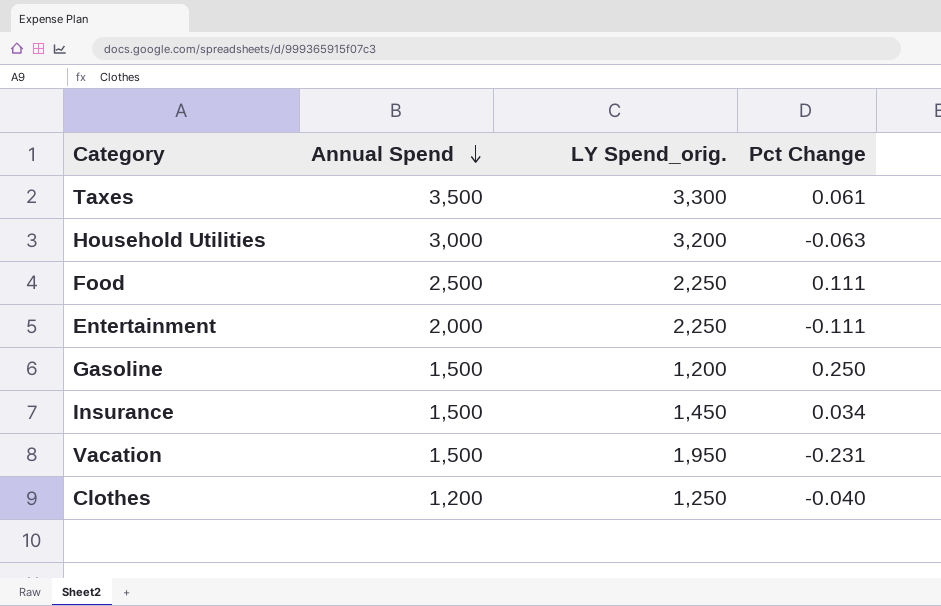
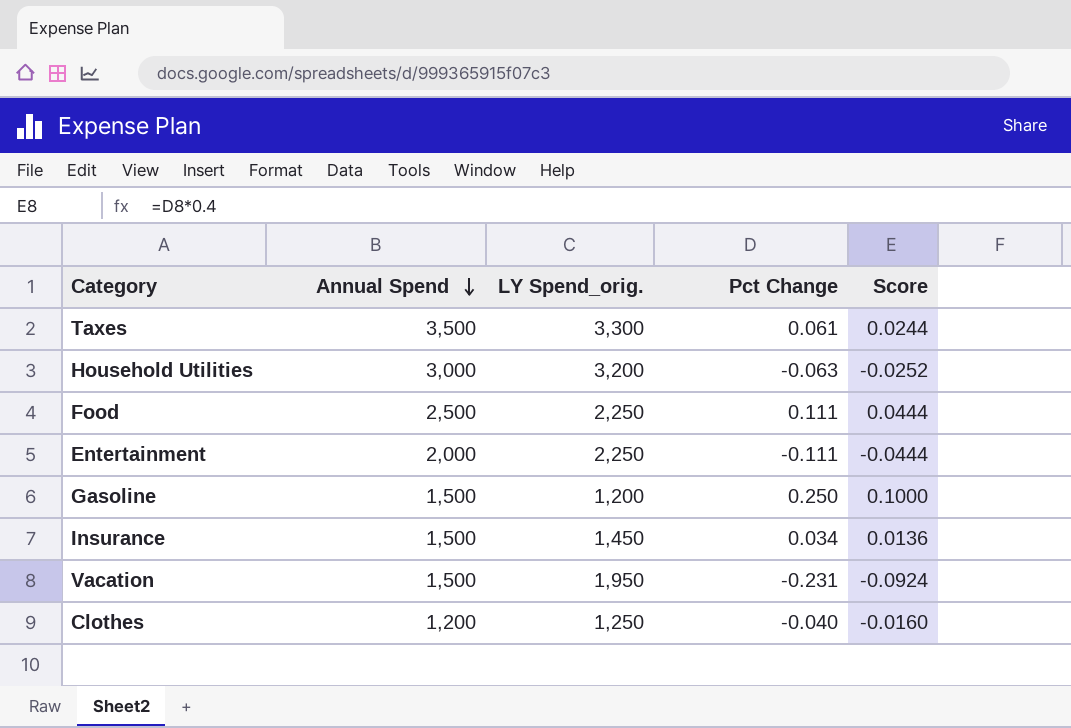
column Score | formula: none -> [Pct Change] * 0.4

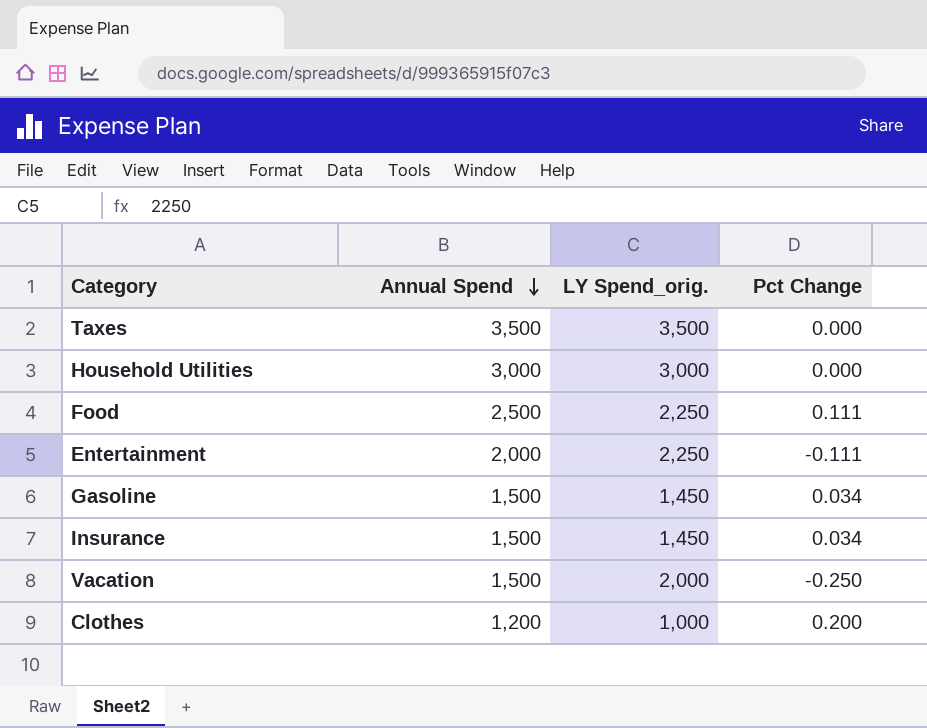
column Score | formula: [Pct Change] * 0.4 -> none
Taxes | LY Spend_orig.: 3,300 -> 3,500
Taxes | Pct Change: 0.061 -> 0.000
Household Utilities | LY Spend_orig.: 3,200 -> 3,000
Household Utilities | Pct Change: -0.063 -> 0.000
Gasoline | LY Spend_orig.: 1,200 -> 1,450
Gasoline | Pct Change: 0.250 -> 0.034
Vacation | LY Spend_orig.: 1,950 -> 2,000
Vacation | Pct Change: -0.231 -> -0.250
Clothes | LY Spend_orig.: 1,250 -> 1,000
Clothes | Pct Change: -0.040 -> 0.200

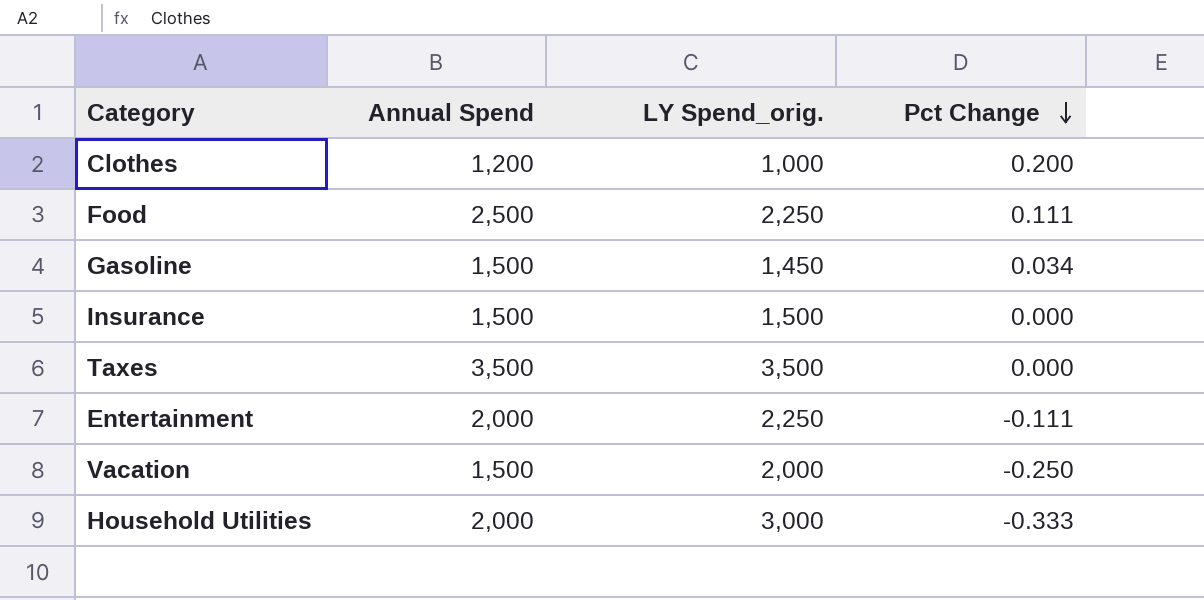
row order: Annual Spend descending -> Pct Change descending
Insurance | LY Spend_orig.: 1,450 -> 1,500
Insurance | Pct Change: 0.034 -> 0.000
Household Utilities | Annual Spend: 3,000 -> 2,000
Household Utilities | Pct Change: 0.000 -> -0.333

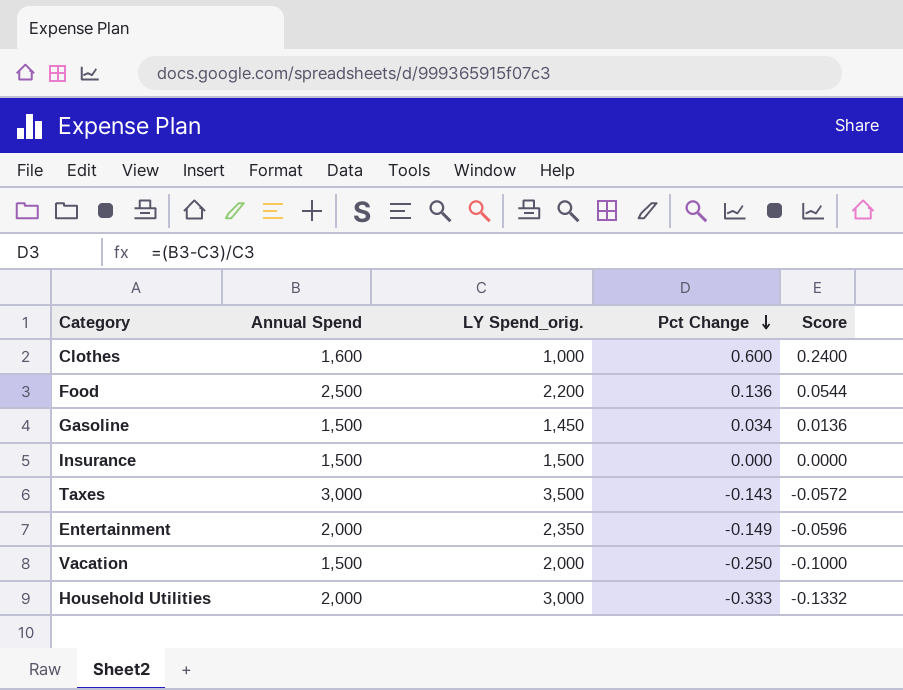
column Score | formula: none -> [Pct Change] * 0.4
Clothes | Annual Spend: 1,200 -> 1,600
Clothes | Pct Change: 0.200 -> 0.600
Food | LY Spend_orig.: 2,250 -> 2,200
Food | Pct Change: 0.111 -> 0.136
Taxes | Annual Spend: 3,500 -> 3,000
Taxes | Pct Change: 0.000 -> -0.143
Entertainment | LY Spend_orig.: 2,250 -> 2,350
Entertainment | Pct Change: -0.111 -> -0.149

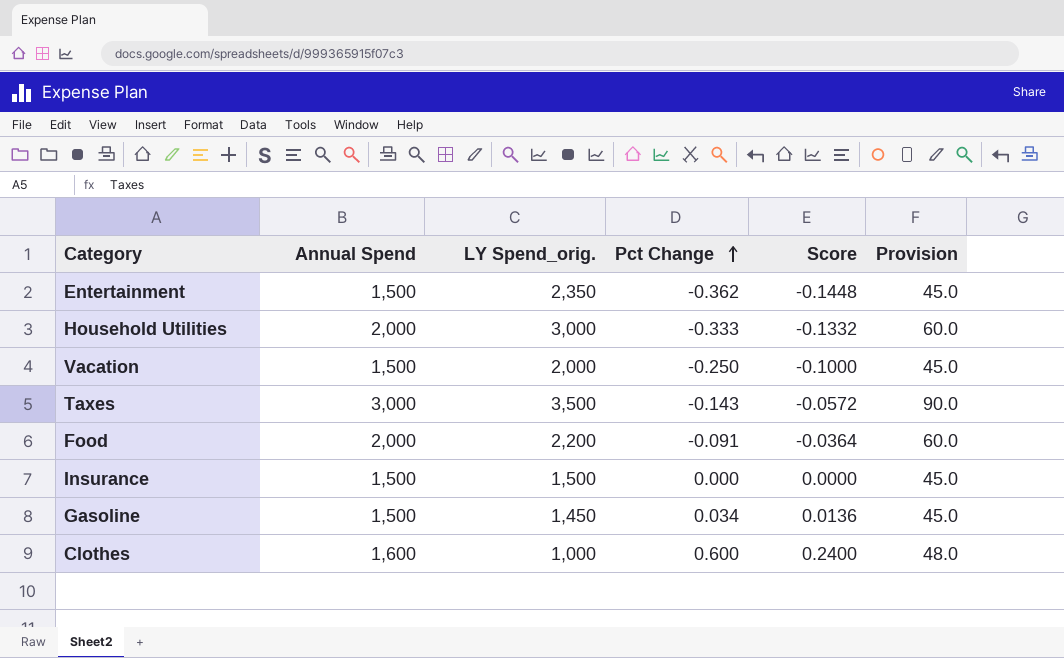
row order: Pct Change descending -> Pct Change ascending
column Provision | formula: none -> [Annual Spend] * 0.03
Entertainment | Annual Spend: 2,000 -> 1,500
Entertainment | Pct Change: -0.149 -> -0.362
Entertainment | Score: -0.0596 -> -0.1448
Food | Annual Spend: 2,500 -> 2,000
Food | Pct Change: 0.136 -> -0.091
Food | Score: 0.0544 -> -0.0364

